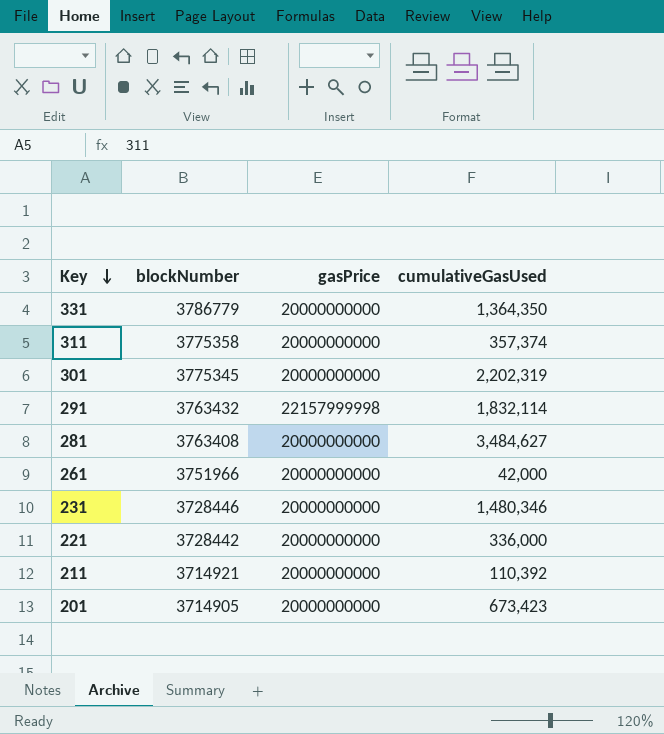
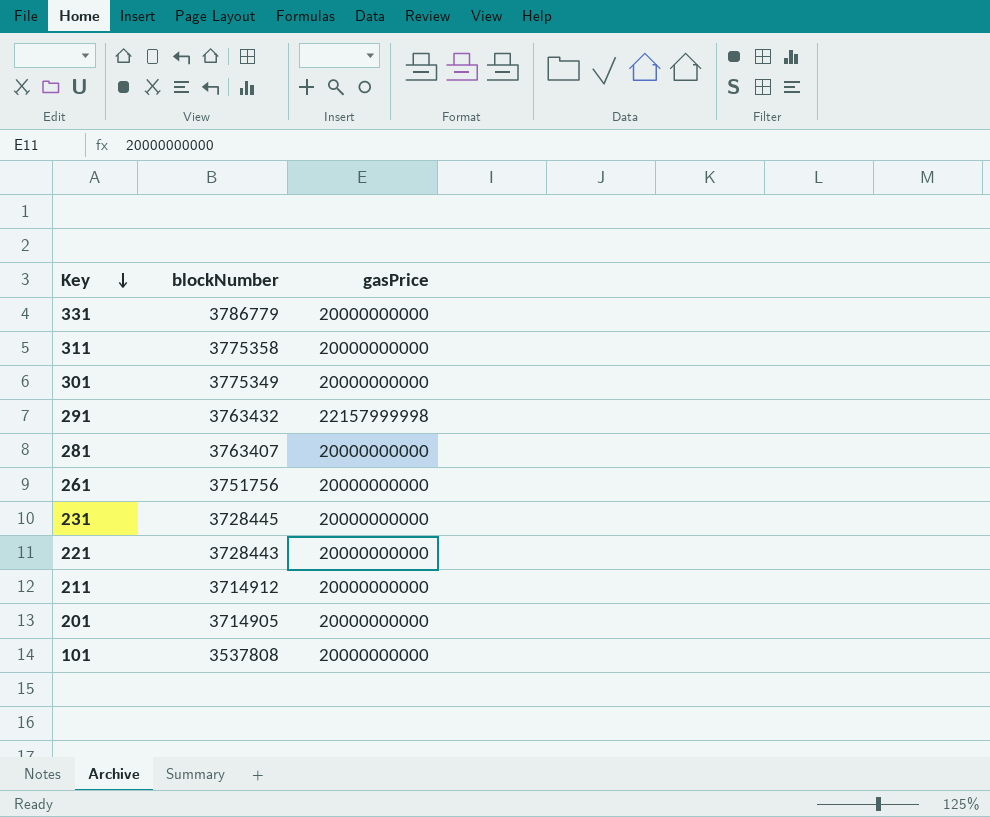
column cumulativeGasUsed | position: 4 -> none
301 | blockNumber: 3775345 -> 3775349
281 | blockNumber: 3763408 -> 3763407
261 | blockNumber: 3751966 -> 3751756
231 | blockNumber: 3728446 -> 3728445
221 | blockNumber: 3728442 -> 3728443
211 | blockNumber: 3714921 -> 3714912
row 101: none -> 3537808 | 20000000000

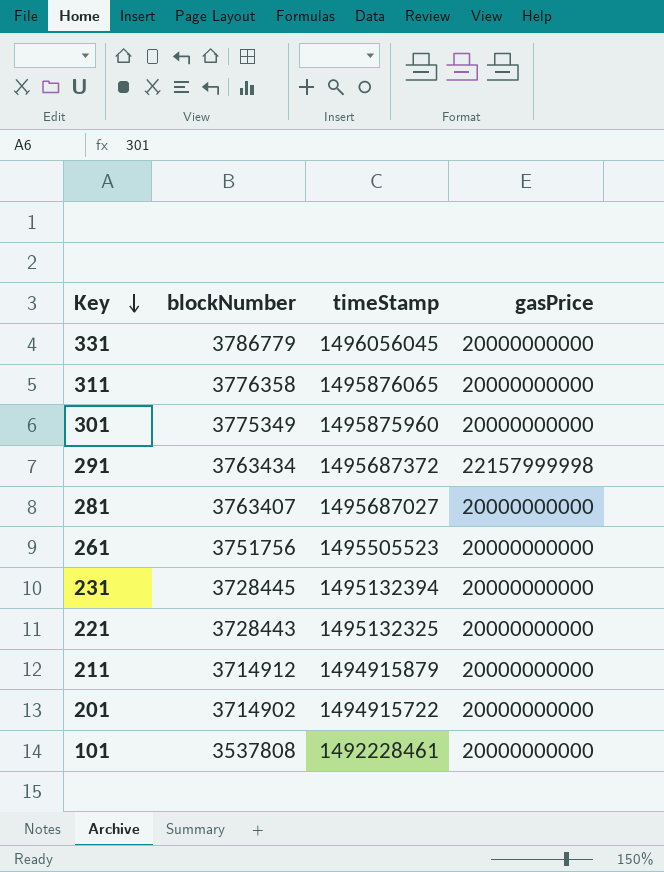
column timeStamp | position: none -> 3
311 | blockNumber: 3775358 -> 3776358
291 | blockNumber: 3763432 -> 3763434
201 | blockNumber: 3714905 -> 3714902

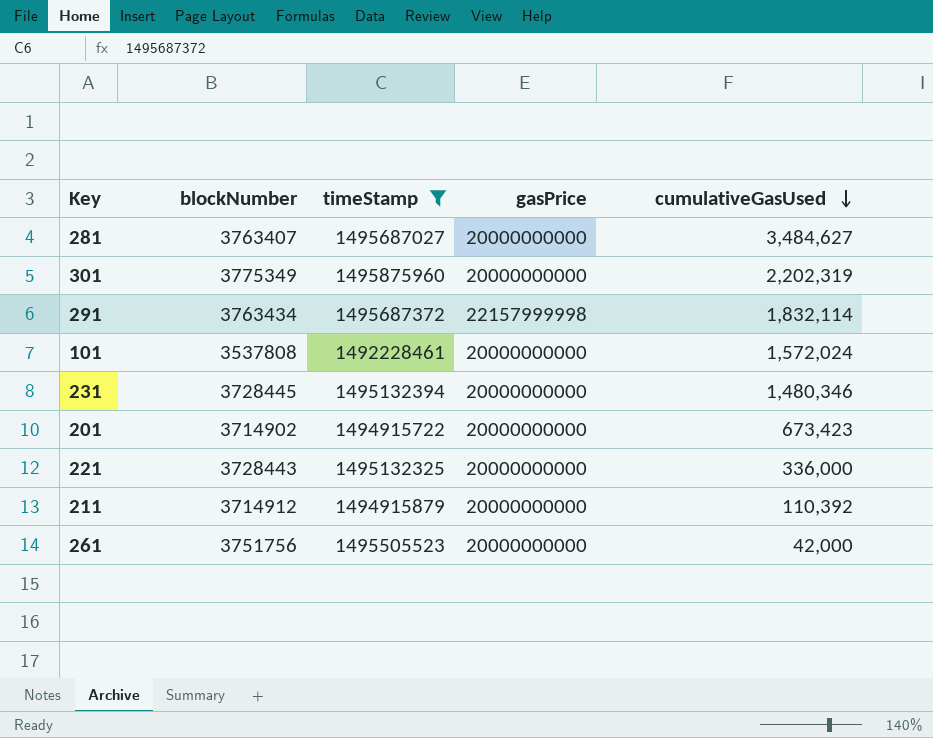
filter: none -> timeStamp <= 1495875960
row order: Key descending -> cumulativeGasUsed descending
column cumulativeGasUsed | position: none -> 5

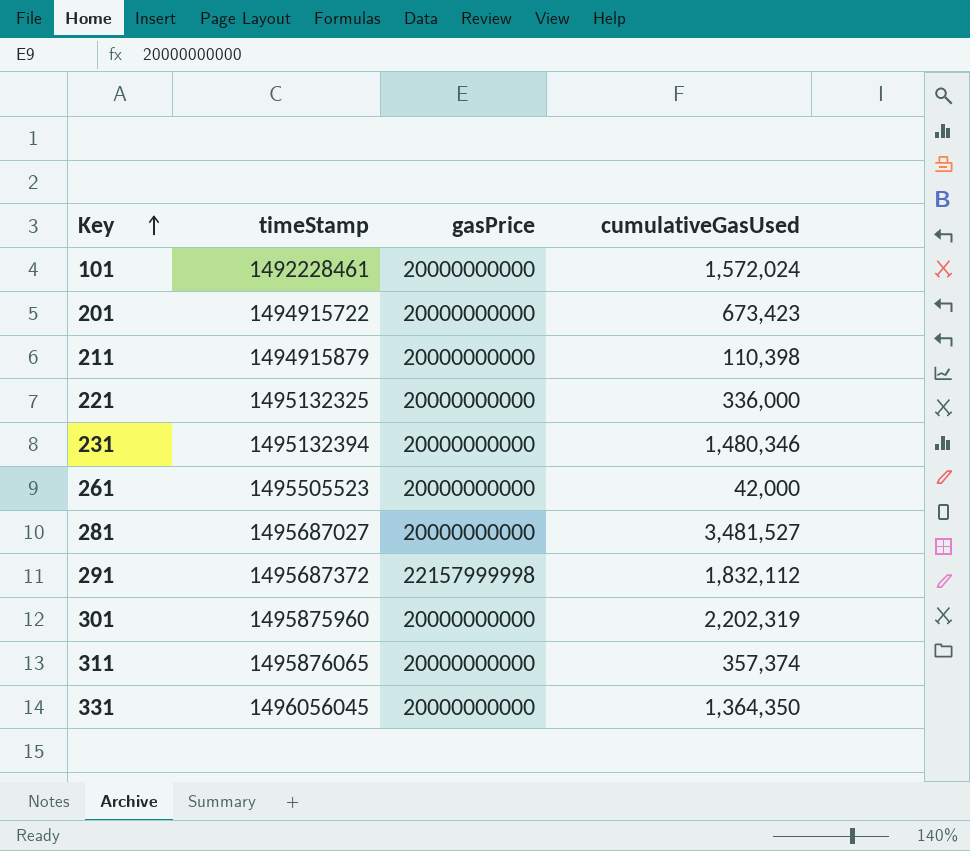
filter: timeStamp <= 1495875960 -> none
row order: cumulativeGasUsed descending -> Key ascending
column blockNumber | position: 2 -> none
211 | cumulativeGasUsed: 110,392 -> 110,398
281 | cumulativeGasUsed: 3,484,627 -> 3,481,527
291 | cumulativeGasUsed: 1,832,114 -> 1,832,112

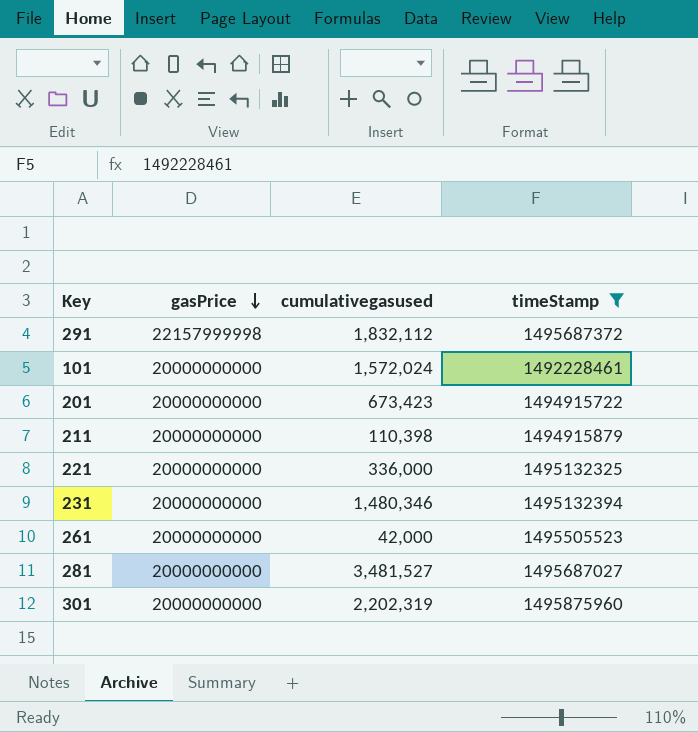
filter: none -> timeStamp <= 1495875960
row order: Key ascending -> gasPrice descending
column name: cumulativeGasUsed -> cumulativegasused
column timeStamp | position: 2 -> 4

